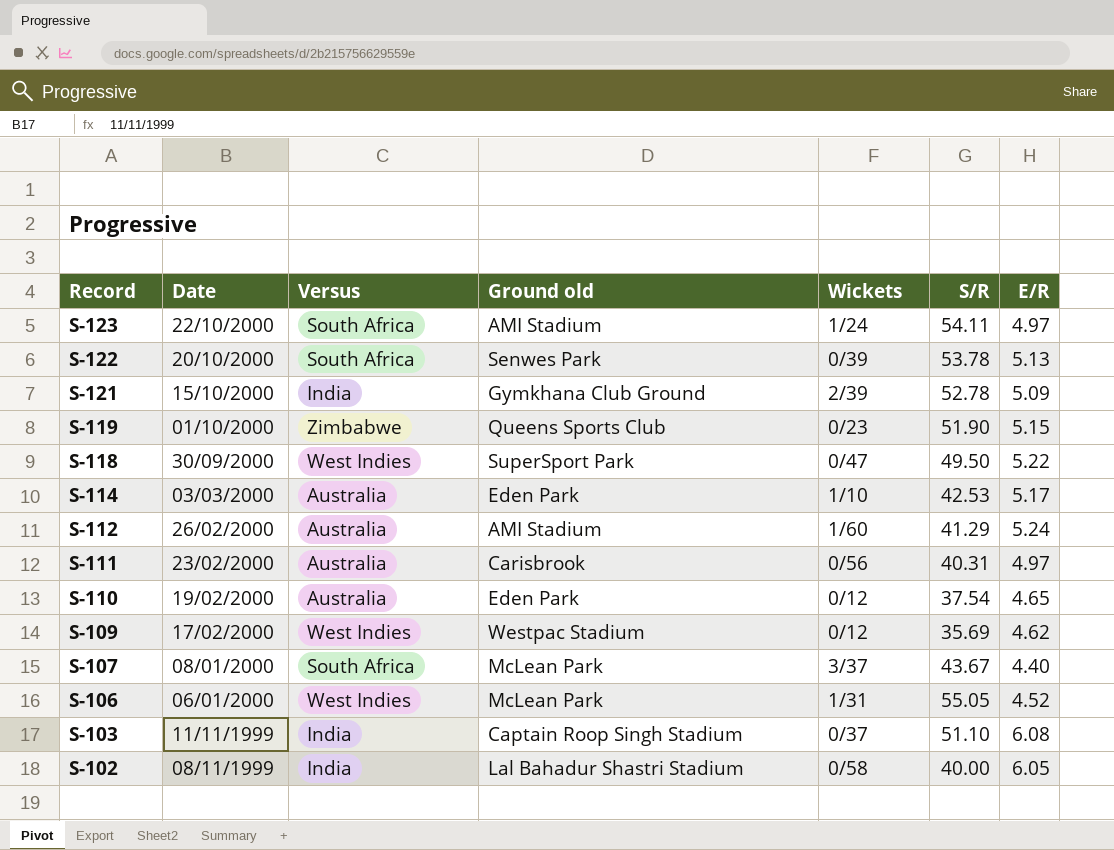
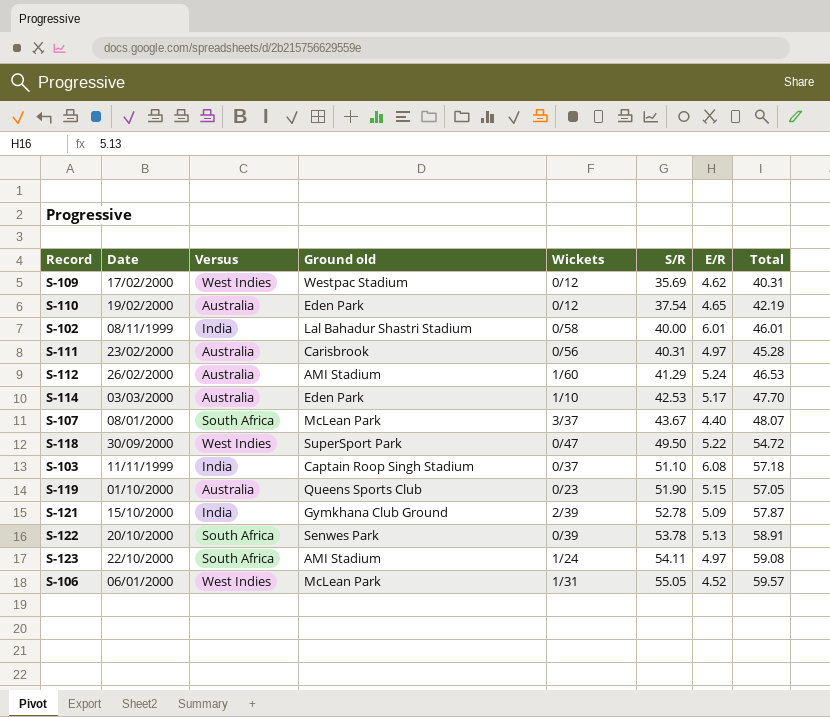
row order: Record descending -> S/R ascending
column Total | formula: none -> [S/R] + [E/R]
S-102 | E/R: 6.05 -> 6.01
S-119 | Versus: Zimbabwe -> Australia

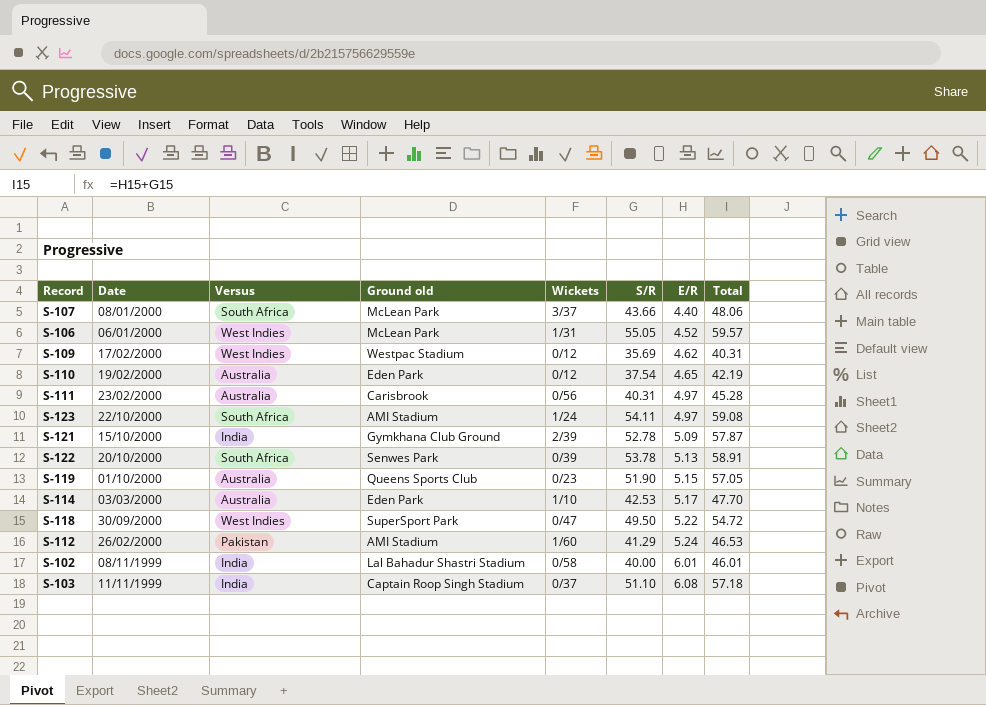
row order: S/R ascending -> E/R ascending
S-107 | S/R: 43.67 -> 43.66
S-107 | Total: 48.07 -> 48.06
S-112 | Versus: Australia -> Pakistan

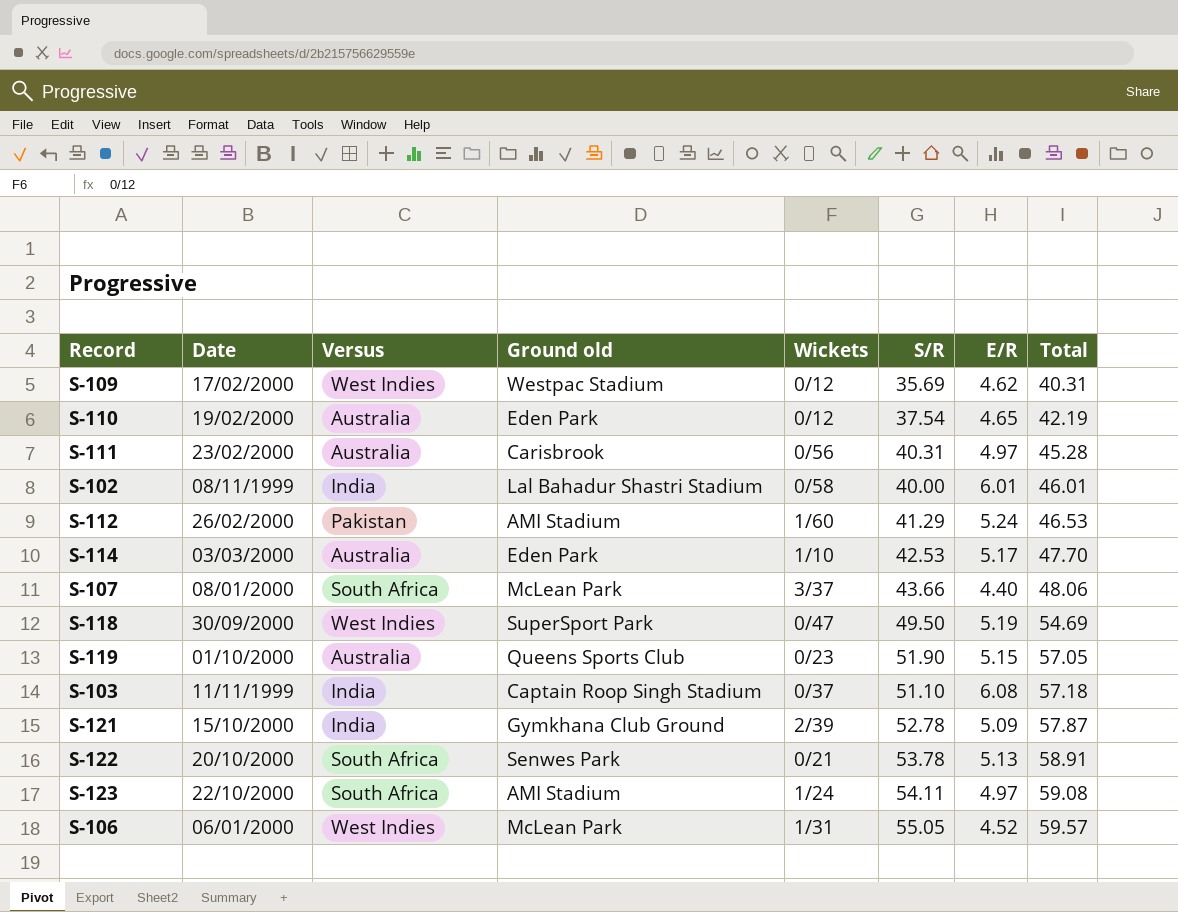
row order: E/R ascending -> Total ascending
S-118 | E/R: 5.22 -> 5.19
S-118 | Total: 54.72 -> 54.69
S-122 | Wickets: 0/39 -> 0/21

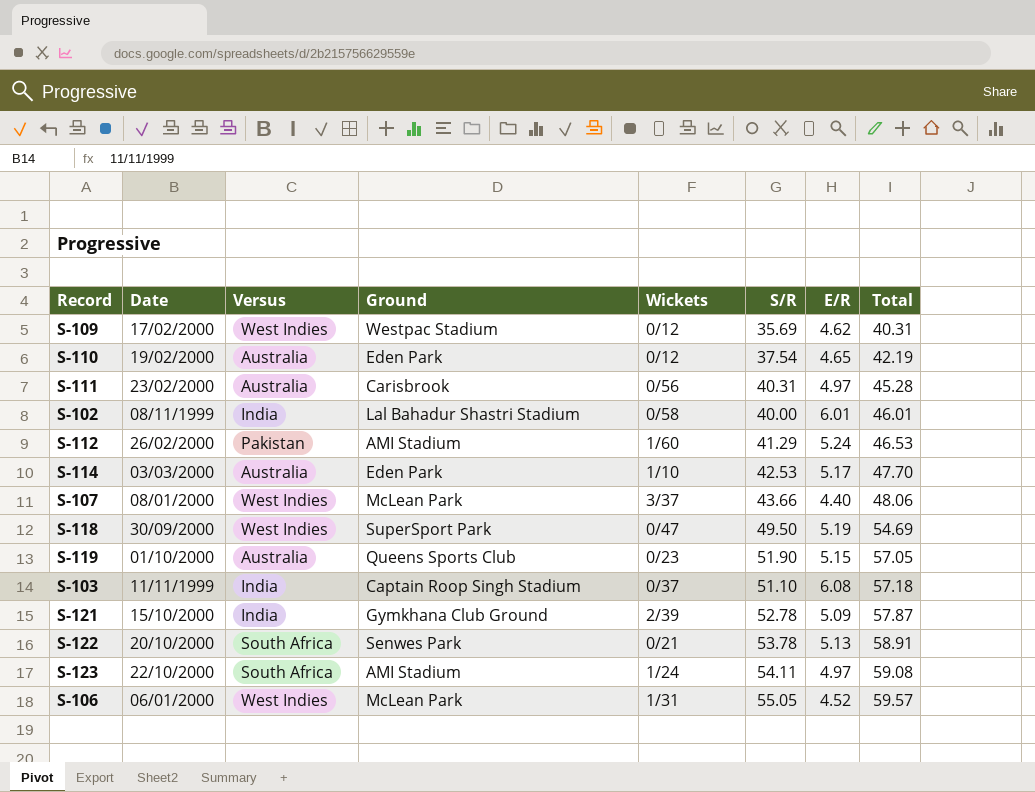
column name: Ground old -> Ground
S-107 | Versus: South Africa -> West Indies

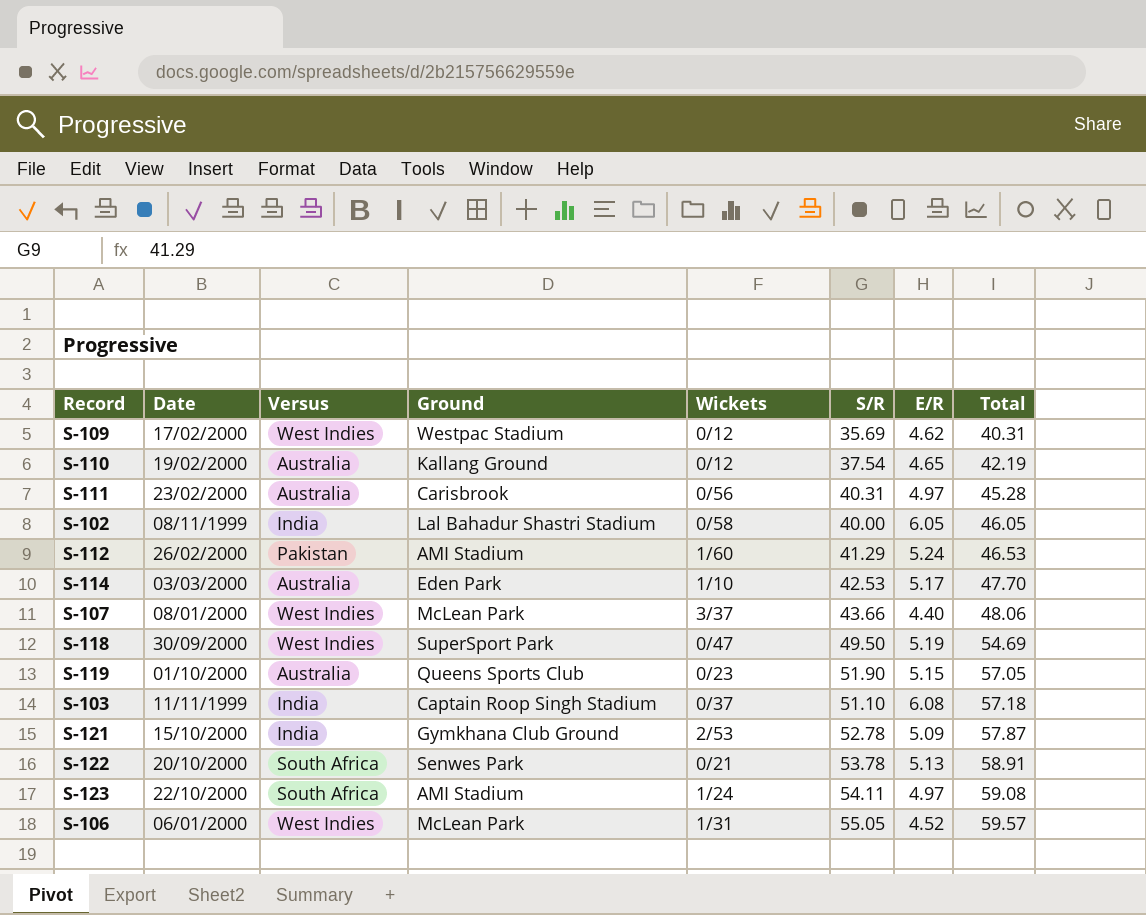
S-110 | Ground: Eden Park -> Kallang Ground
S-102 | E/R: 6.01 -> 6.05
S-102 | Total: 46.01 -> 46.05
S-121 | Wickets: 2/39 -> 2/53

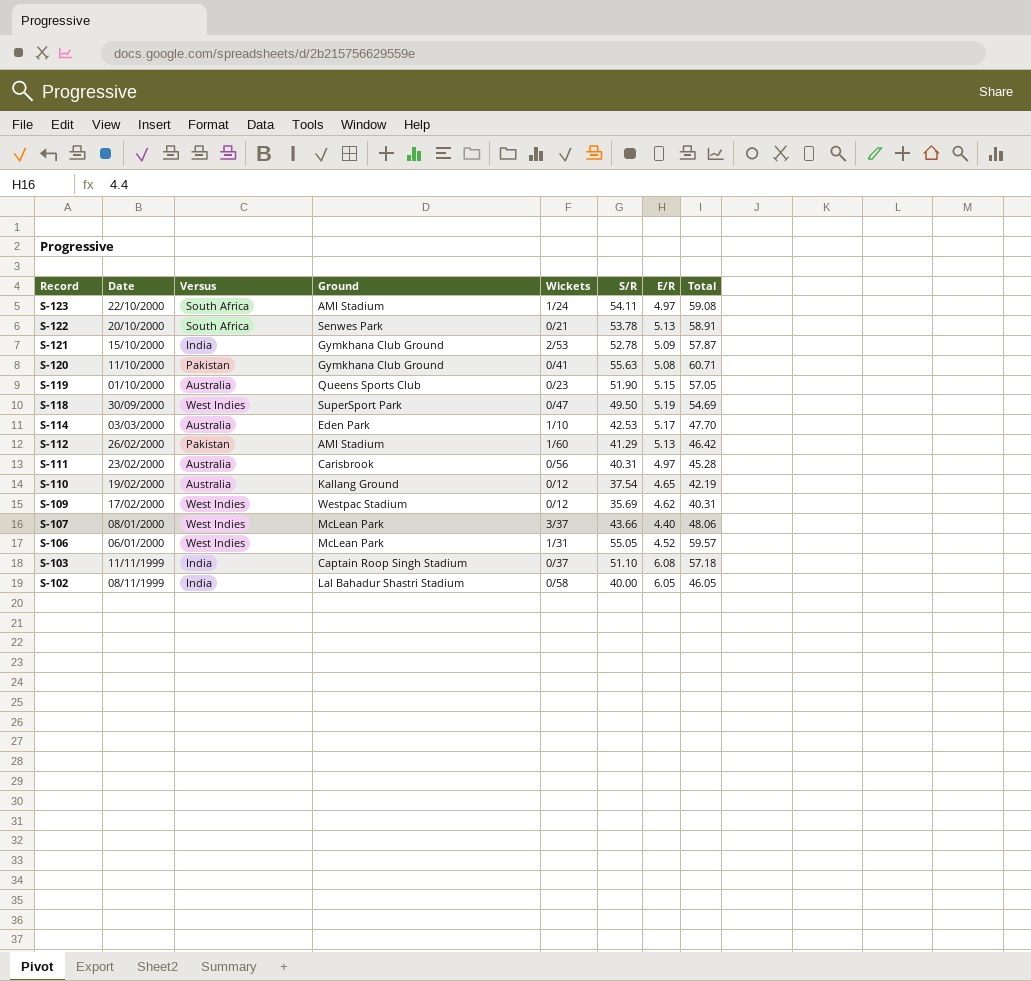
row order: Total ascending -> Record descending
row S-120: none -> 11/10/2000 | Pakistan | Gymkhana Club Ground | 0/41 | 55.63 | 5.08 | 60.71
S-112 | E/R: 5.24 -> 5.13
S-112 | Total: 46.53 -> 46.42

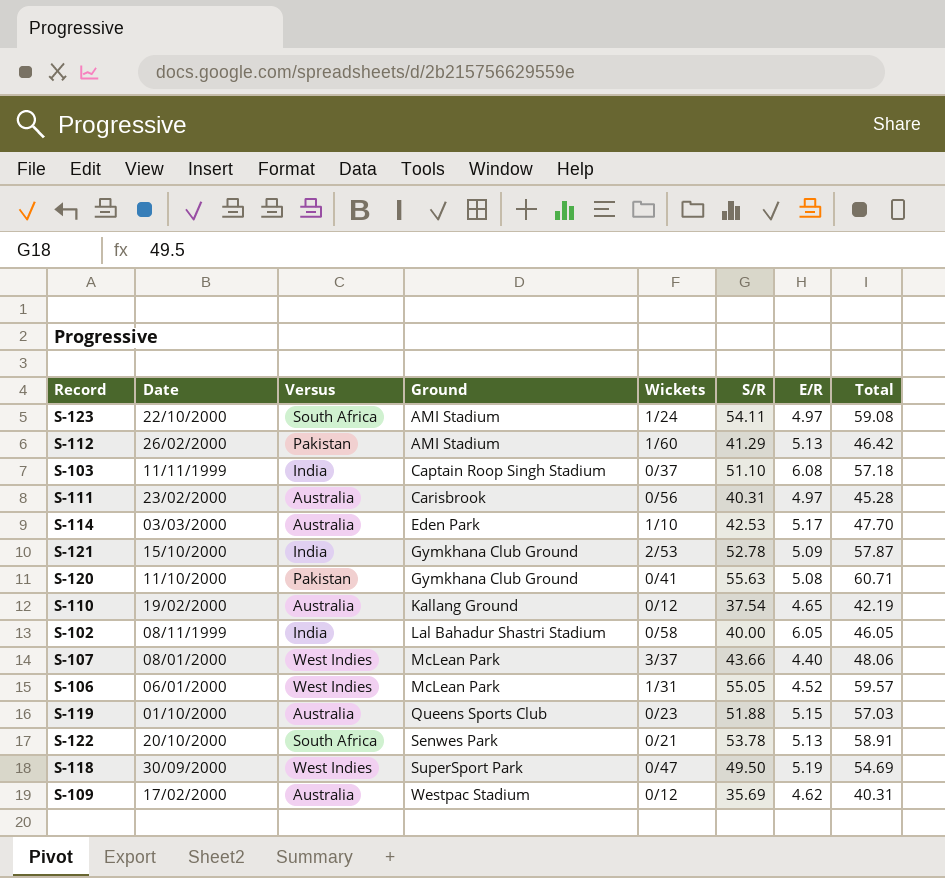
row order: Record descending -> Ground ascending
S-119 | S/R: 51.90 -> 51.88
S-119 | Total: 57.05 -> 57.03
S-109 | Versus: West Indies -> Australia

